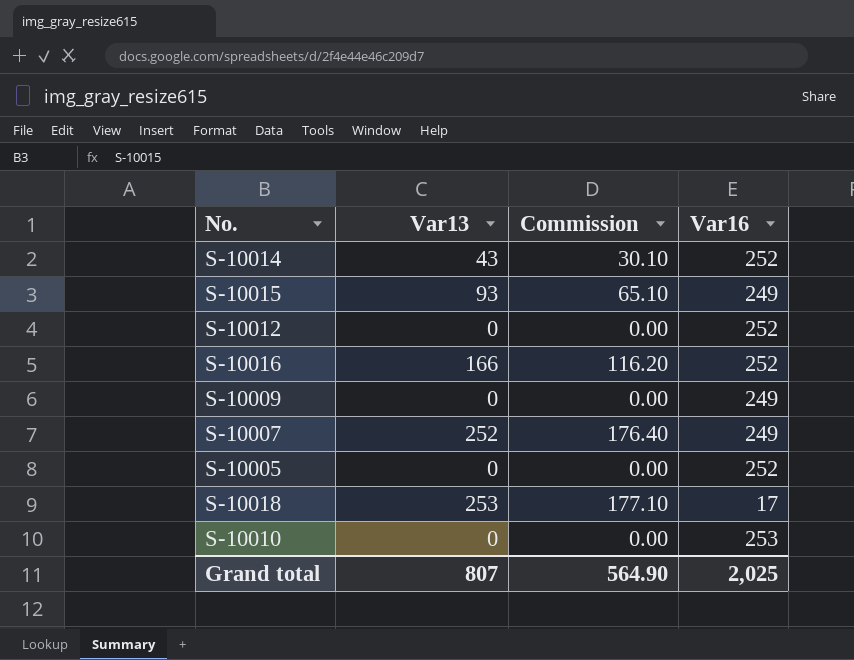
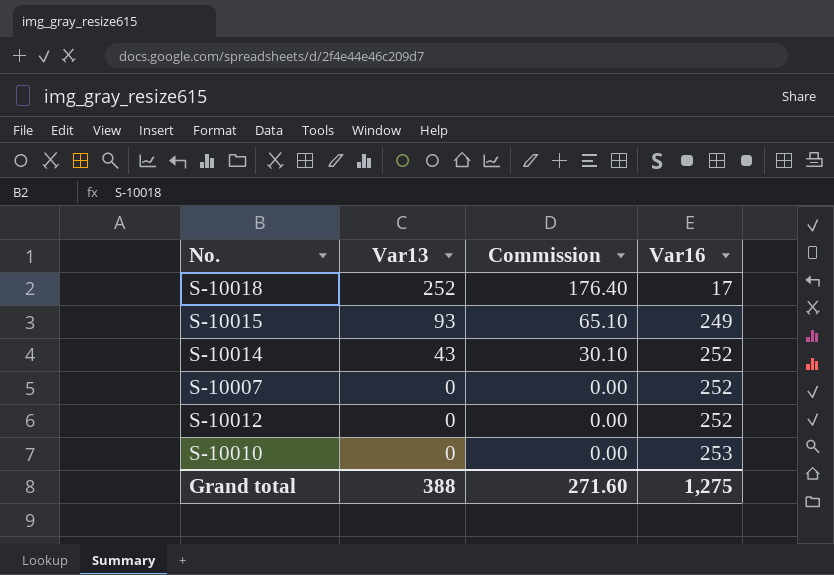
row order: none -> Var13 descending
row S-10016: 166 | 116.20 | 252 -> none
row S-10009: 0 | 0.00 | 249 -> none
row S-10005: 0 | 0.00 | 252 -> none
S-10018 | Var13: 253 -> 252
S-10018 | Commission: 177.10 -> 176.40
S-10007 | Var13: 252 -> 0
S-10007 | Commission: 176.40 -> 0.00
S-10007 | Var16: 249 -> 252
Grand total | Var13: 807 -> 388
Grand total | Commission: 564.90 -> 271.60
Grand total | Var16: 2,025 -> 1,275

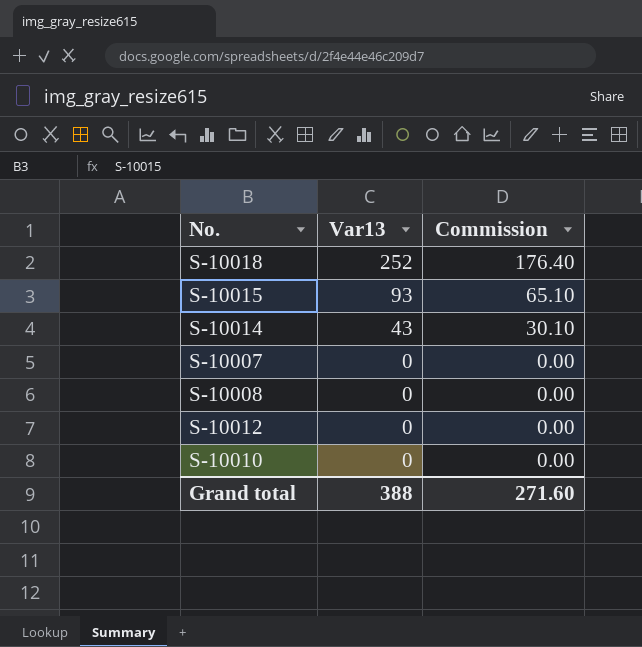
column Var16 | position: 4 -> none
row S-10008: none -> 0 | 0.00

